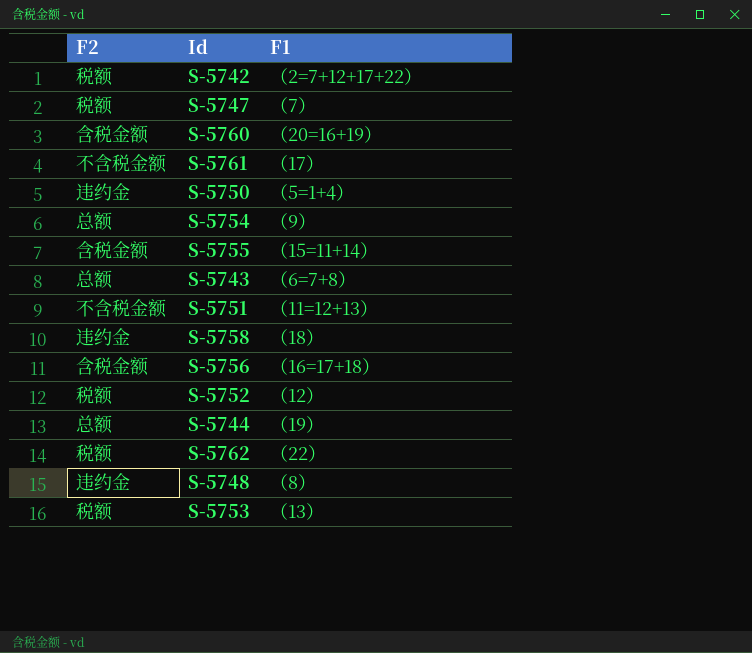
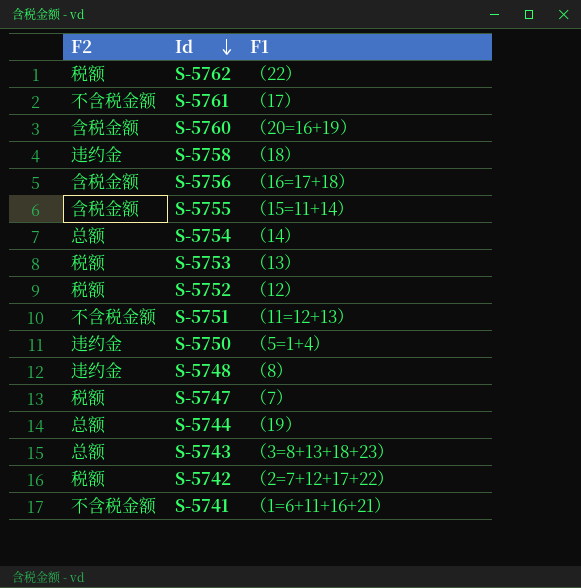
row order: none -> Id descending
S-5754 | F1: （9） -> （14）
S-5743 | F1: （6=7+8） -> （3=8+13+18+23）
row S-5741: none -> 不含税金额 | （1=6+11+16+21）

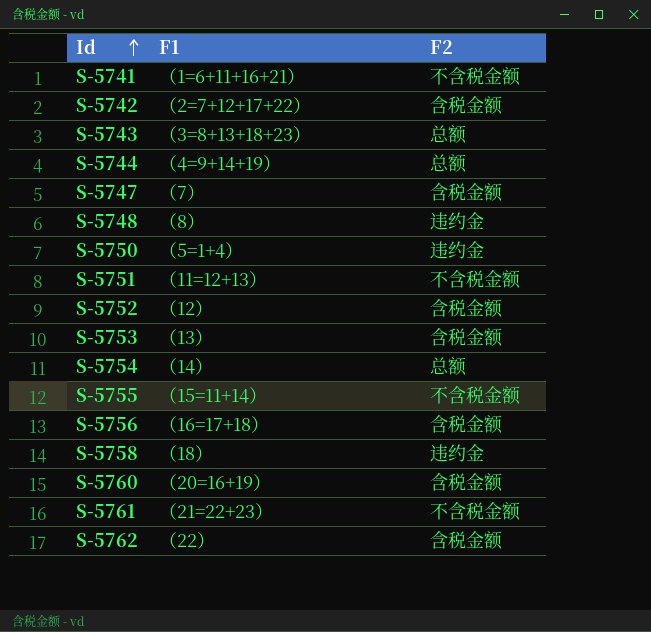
row order: Id descending -> Id ascending
column F2 | position: 1 -> 3
S-5742 | F2: 税额 -> 含税金额
S-5744 | F1: （19） -> （4=9+14+19）
S-5747 | F2: 税额 -> 含税金额
S-5752 | F2: 税额 -> 含税金额
S-5753 | F2: 税额 -> 含税金额
S-5755 | F2: 含税金额 -> 不含税金额
S-5761 | F1: （17） -> （21=22+23）
S-5762 | F2: 税额 -> 含税金额

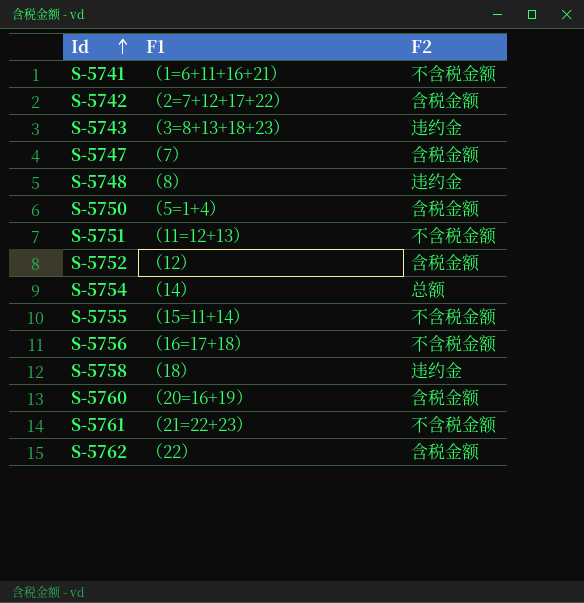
row S-5744: （4=9+14+19） | 总额 -> none
row S-5753: （13） | 含税金额 -> none
S-5743 | F2: 总额 -> 违约金
S-5750 | F2: 违约金 -> 含税金额
S-5756 | F2: 含税金额 -> 不含税金额

